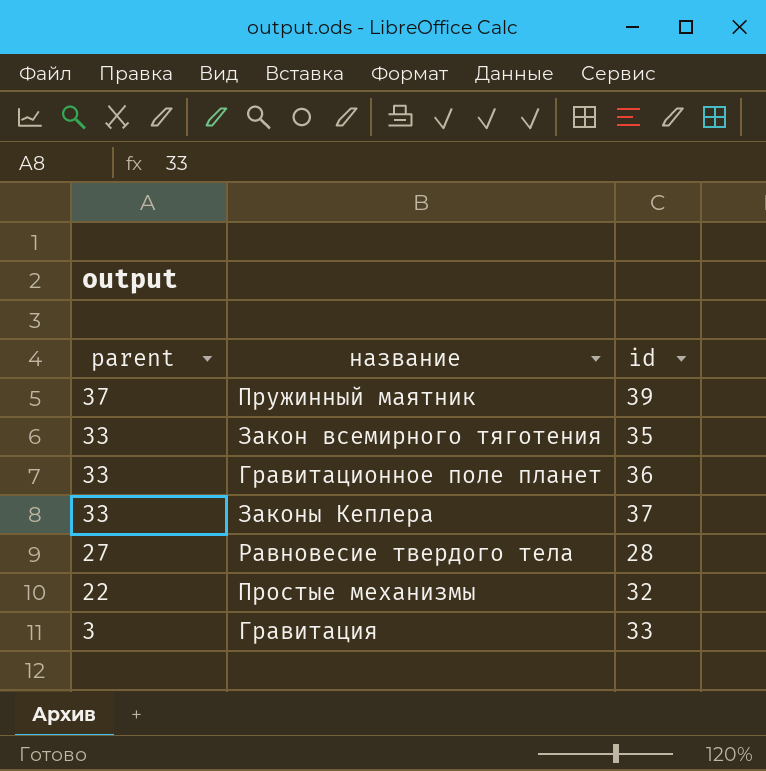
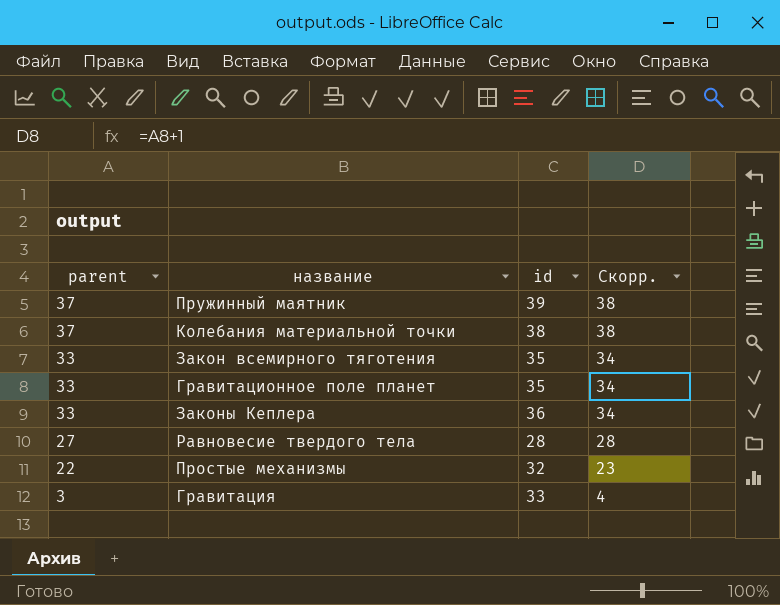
column Скорр. | formula: none -> [parent] + 1
row Колебания материальной точки: none -> 37 | 38 | 38
Гравитационное поле планет | id: 36 -> 35
Законы Кеплера | id: 37 -> 36

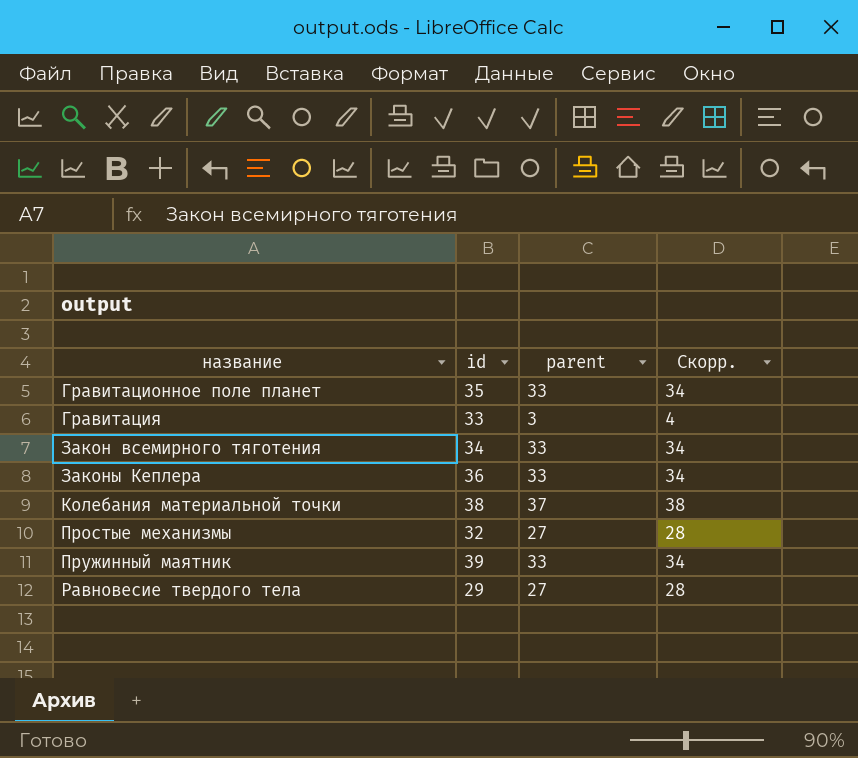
row order: parent descending -> название ascending
column parent | position: 1 -> 3
Закон всемирного тяготения | id: 35 -> 34
Простые механизмы | parent: 22 -> 27
Простые механизмы | Скорр.: 23 -> 28
Пружинный маятник | parent: 37 -> 33
Пружинный маятник | Скорр.: 38 -> 34
Равновесие твердого тела | id: 28 -> 29

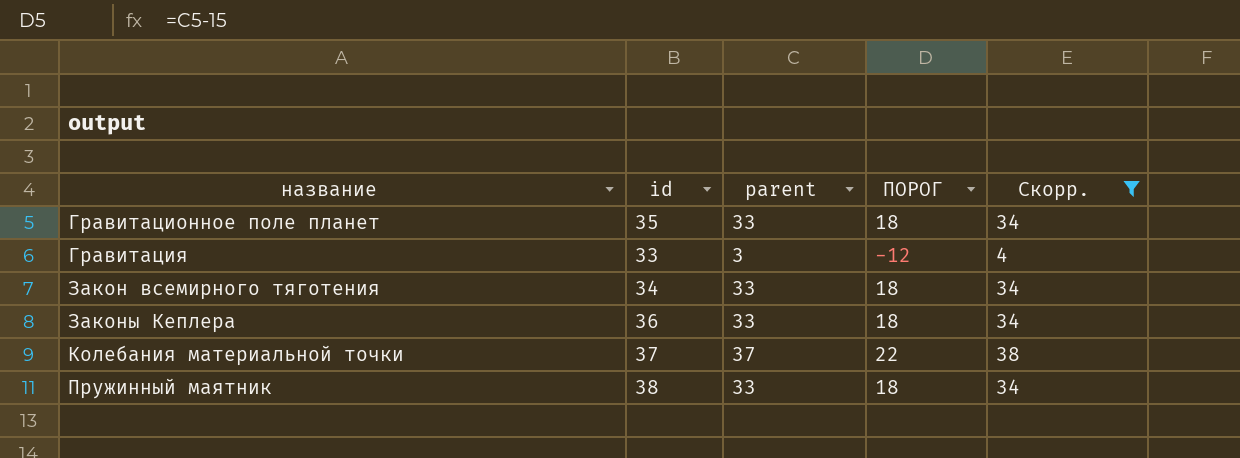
filter: none -> Скорр. != 28
column ПОРОГ | formula: none -> [parent] - 15
Колебания материальной точки | id: 38 -> 37
Пружинный маятник | id: 39 -> 38

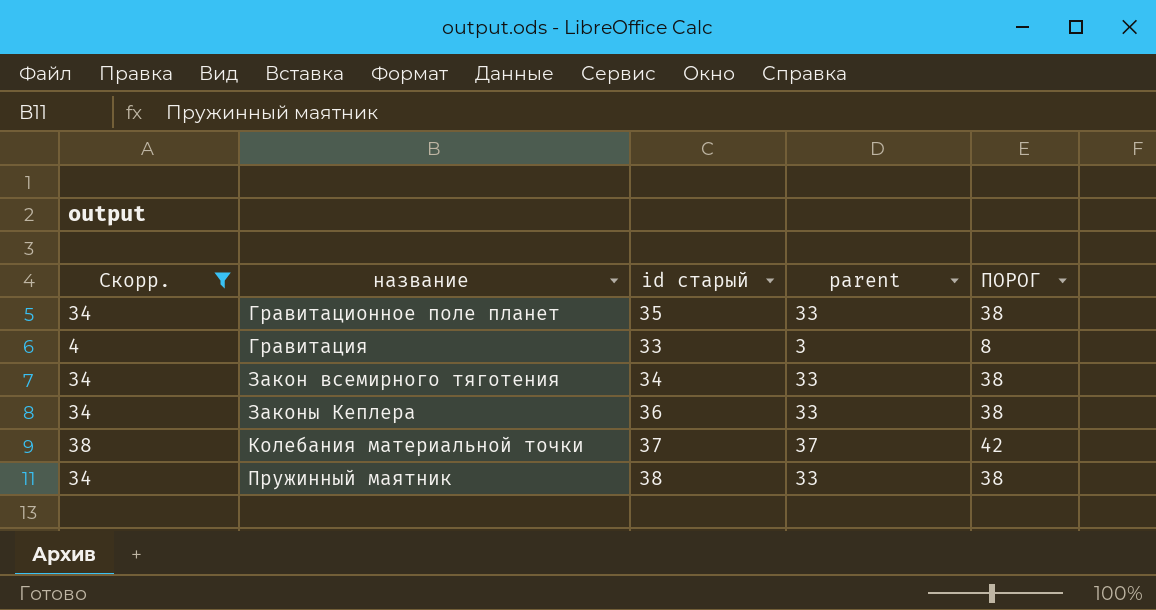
column Скорр. | position: 5 -> 1
column name: id -> id старый
column ПОРОГ | formula: [parent] - 15 -> [parent] + 5

